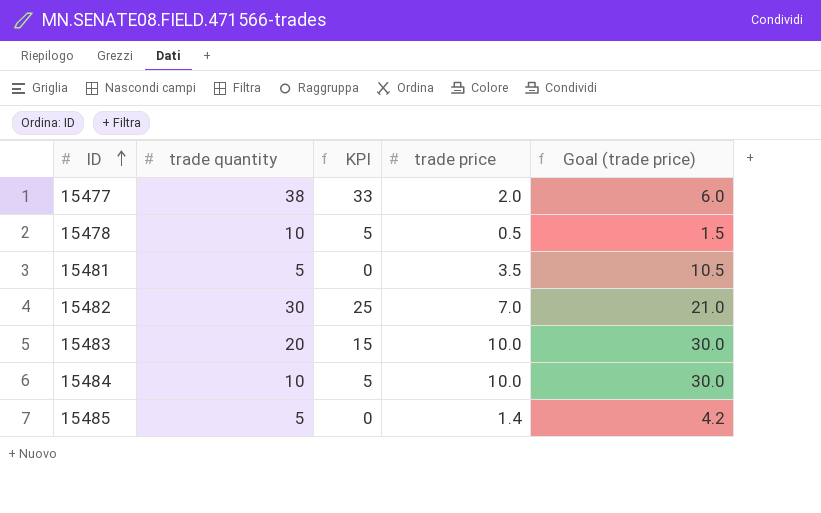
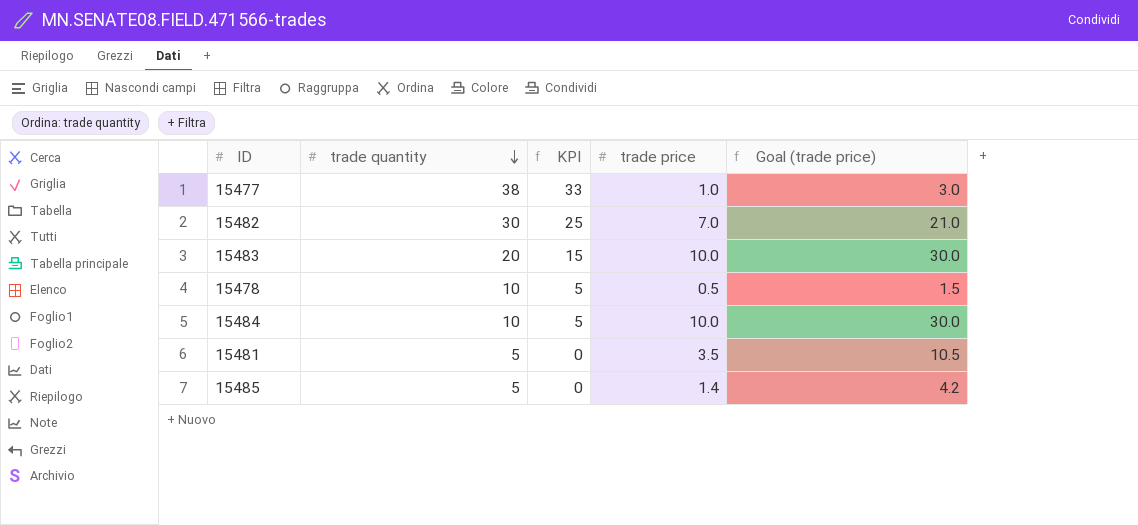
row order: ID ascending -> trade quantity descending
15477 | trade price: 2.0 -> 1.0
15477 | Goal (trade price): 6.0 -> 3.0

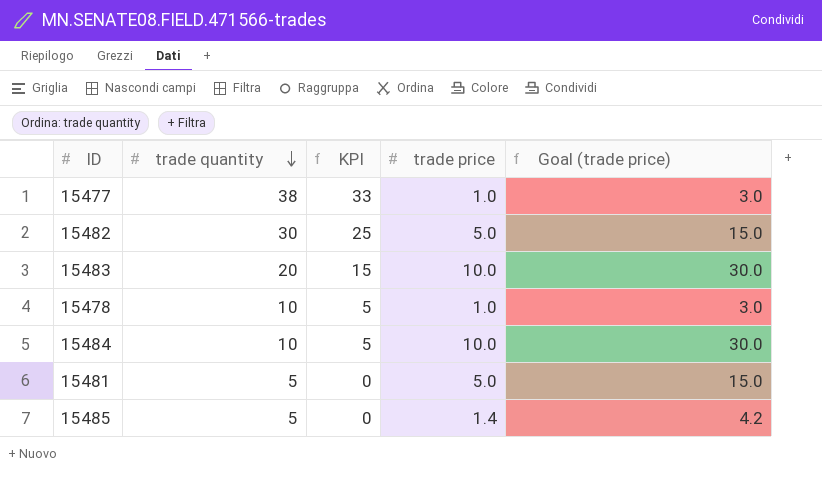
15482 | trade price: 7.0 -> 5.0
15482 | Goal (trade price): 21.0 -> 15.0
15478 | trade price: 0.5 -> 1.0
15478 | Goal (trade price): 1.5 -> 3.0
15481 | trade price: 3.5 -> 5.0
15481 | Goal (trade price): 10.5 -> 15.0

